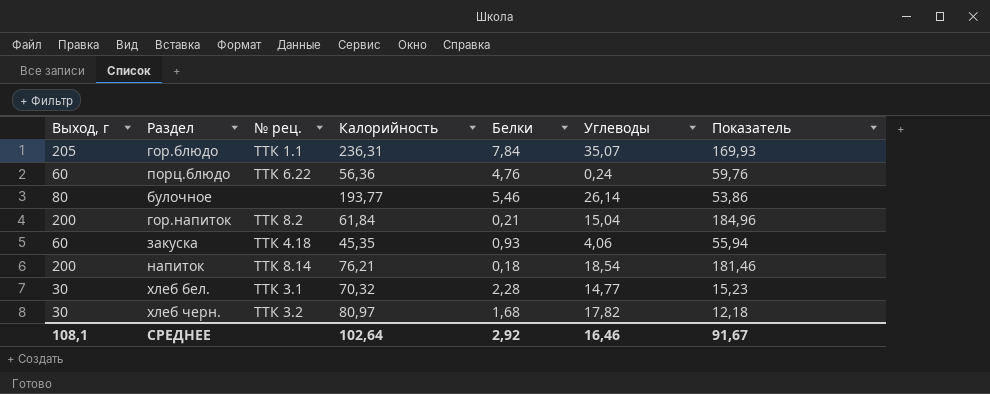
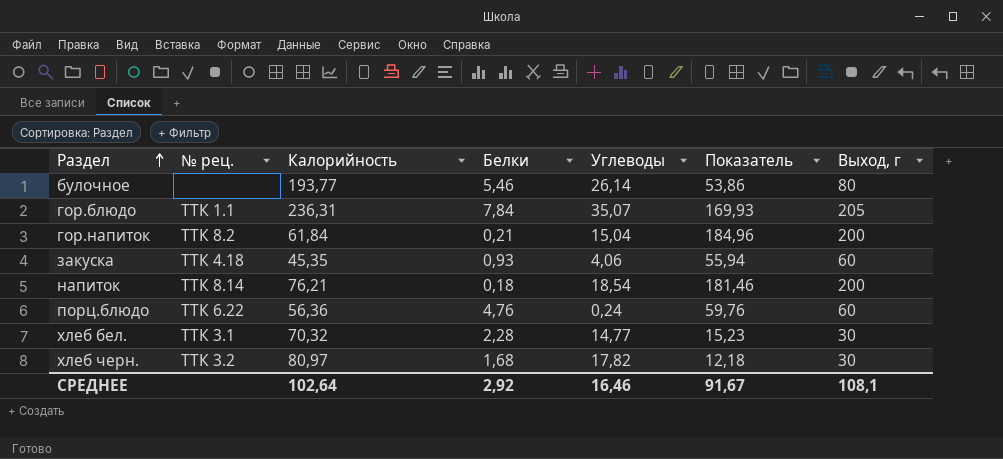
row order: none -> Раздел ascending
column Выход, г | position: 1 -> 7

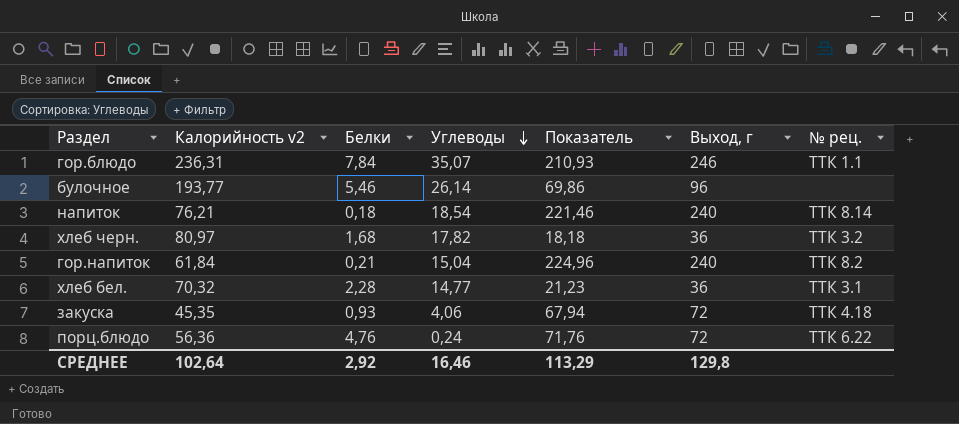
row order: Раздел ascending -> Углеводы descending
column name: Калорийность -> Калорийность v2
column № рец. | position: 2 -> 7
гор.блюдо | Показатель: 169,93 -> 210,93
гор.блюдо | Выход, г: 205 -> 246
булочное | Показатель: 53,86 -> 69,86
булочное | Выход, г: 80 -> 96
напиток | Показатель: 181,46 -> 221,46
напиток | Выход, г: 200 -> 240
хлеб черн. | Показатель: 12,18 -> 18,18
хлеб черн. | Выход, г: 30 -> 36
гор.напиток | Показатель: 184,96 -> 224,96
гор.напиток | Выход, г: 200 -> 240
хлеб бел. | Показатель: 15,23 -> 21,23
хлеб бел. | Выход, г: 30 -> 36
закуска | Показатель: 55,94 -> 67,94
закуска | Выход, г: 60 -> 72
порц.блюдо | Показатель: 59,76 -> 71,76
порц.блюдо | Выход, г: 60 -> 72
СРЕДНЕЕ | Показатель: 91,67 -> 113,29
СРЕДНЕЕ | Выход, г: 108,1 -> 129,8

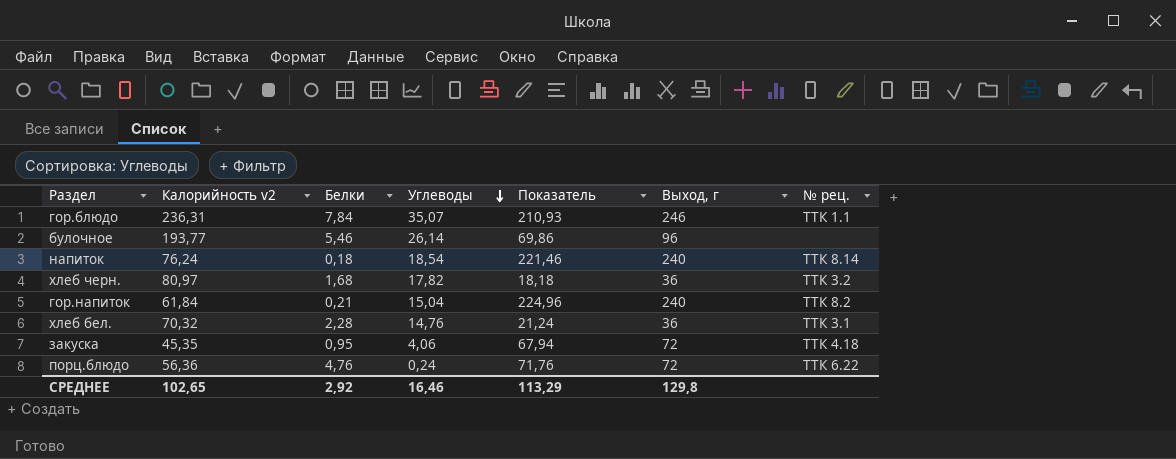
напиток | Калорийность v2: 76,21 -> 76,24
хлеб бел. | Углеводы: 14,77 -> 14,76
хлеб бел. | Показатель: 21,23 -> 21,24
закуска | Белки: 0,93 -> 0,95
СРЕДНЕЕ | Калорийность v2: 102,64 -> 102,65

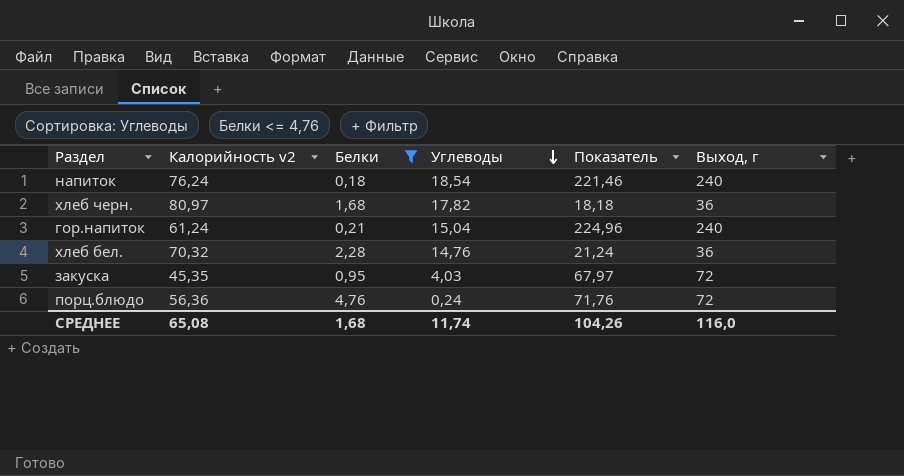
filter: none -> Белки <= 4,76
column № рец. | position: 7 -> none
гор.напиток | Калорийность v2: 61,84 -> 61,24
закуска | Углеводы: 4,06 -> 4,03
закуска | Показатель: 67,94 -> 67,97
СРЕДНЕЕ | Калорийность v2: 102,65 -> 65,08
СРЕДНЕЕ | Белки: 2,92 -> 1,68
СРЕДНЕЕ | Углеводы: 16,46 -> 11,74
СРЕДНЕЕ | Показатель: 113,29 -> 104,26
СРЕДНЕЕ | Выход, г: 129,8 -> 116,0

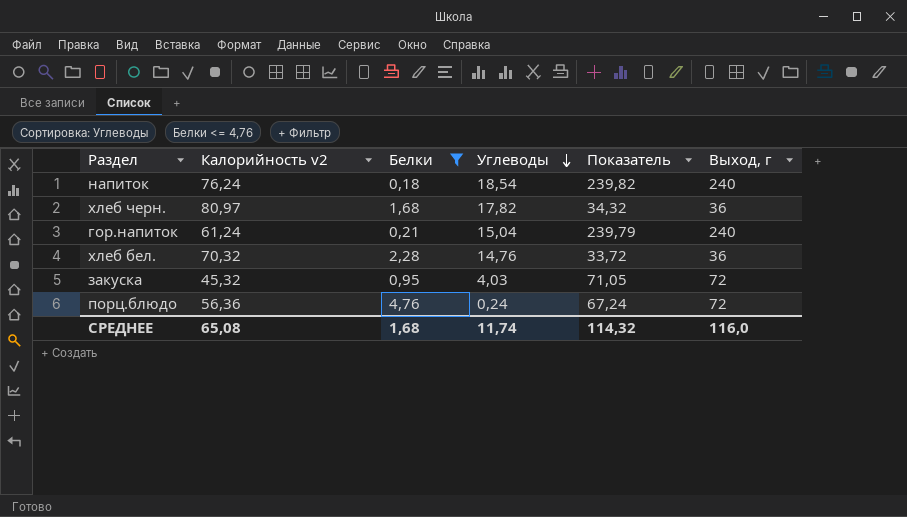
column Показатель | formula: [Выход, г] - [Углеводы] -> [Выход, г] - [Белки]
закуска | Калорийность v2: 45,35 -> 45,32
СРЕДНЕЕ | Показатель: 104,26 -> 114,32

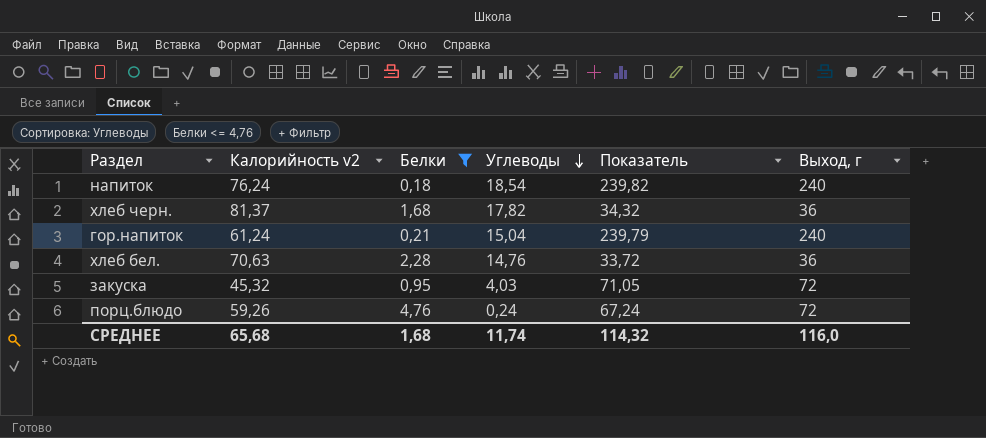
хлеб черн. | Калорийность v2: 80,97 -> 81,37
хлеб бел. | Калорийность v2: 70,32 -> 70,63
порц.блюдо | Калорийность v2: 56,36 -> 59,26
СРЕДНЕЕ | Калорийность v2: 65,08 -> 65,68

